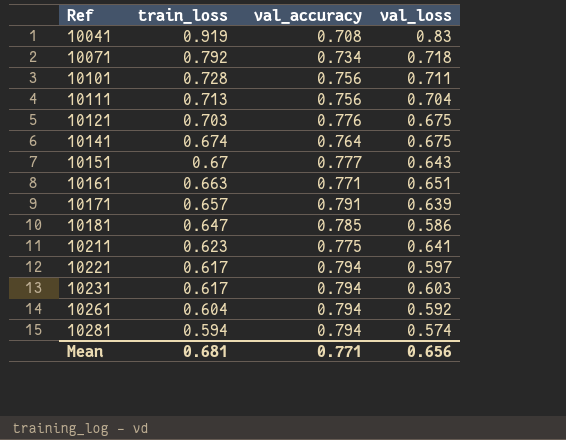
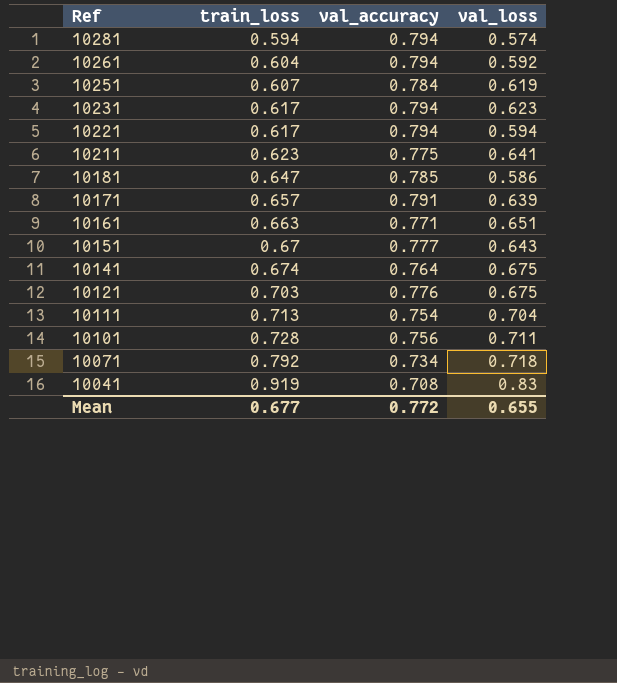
row order: Ref ascending -> Ref descending
row 10251: none -> 0.607 | 0.784 | 0.619
10231 | val_loss: 0.603 -> 0.623
10221 | val_loss: 0.597 -> 0.594
10111 | val_accuracy: 0.756 -> 0.754
Mean | train_loss: 0.681 -> 0.677
Mean | val_accuracy: 0.771 -> 0.772
Mean | val_loss: 0.656 -> 0.655

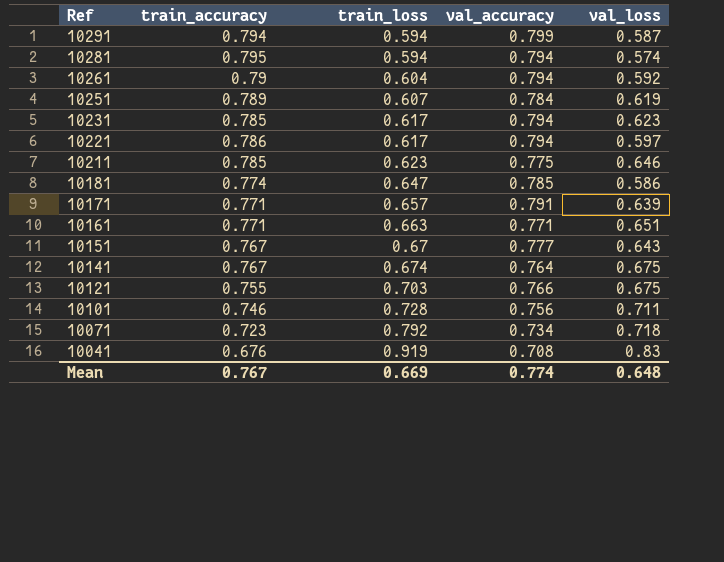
column train_accuracy | position: none -> 2
row 10111: 0.713 | 0.754 | 0.704 -> none
row 10291: none -> 0.794 | 0.594 | 0.799 | 0.587
10221 | val_loss: 0.594 -> 0.597
10211 | val_loss: 0.641 -> 0.646
10121 | val_accuracy: 0.776 -> 0.766
Mean | train_loss: 0.677 -> 0.669
Mean | val_accuracy: 0.772 -> 0.774
Mean | val_loss: 0.655 -> 0.648

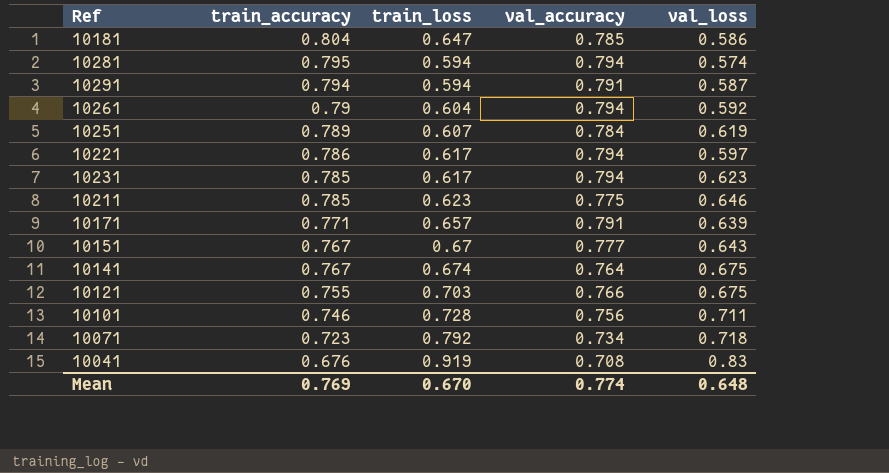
row order: Ref descending -> train_accuracy descending
row 10161: 0.771 | 0.663 | 0.771 | 0.651 -> none
10181 | train_accuracy: 0.774 -> 0.804
10291 | val_accuracy: 0.799 -> 0.791
Mean | train_accuracy: 0.767 -> 0.769
Mean | train_loss: 0.669 -> 0.670

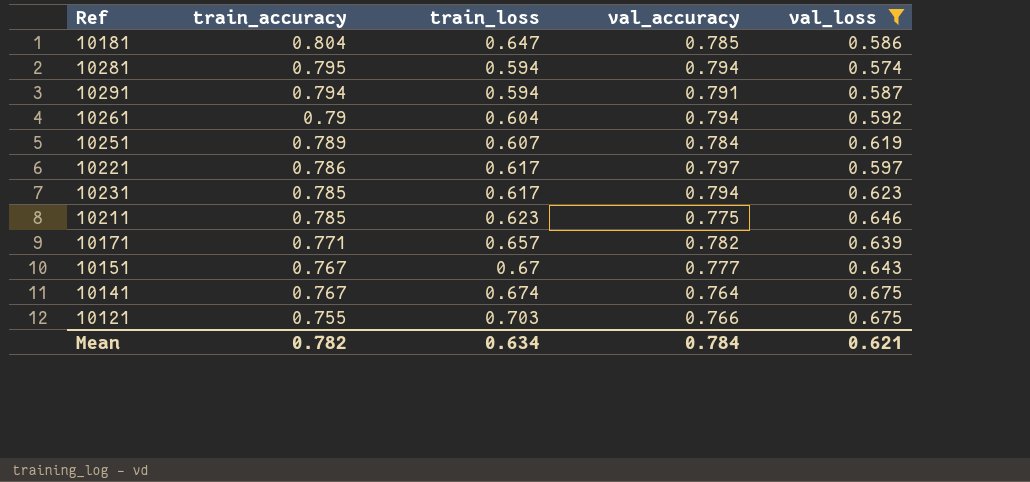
filter: none -> val_loss <= 0.675
10221 | val_accuracy: 0.794 -> 0.797
10171 | val_accuracy: 0.791 -> 0.782
Mean | train_accuracy: 0.769 -> 0.782
Mean | train_loss: 0.670 -> 0.634
Mean | val_accuracy: 0.774 -> 0.784
Mean | val_loss: 0.648 -> 0.621

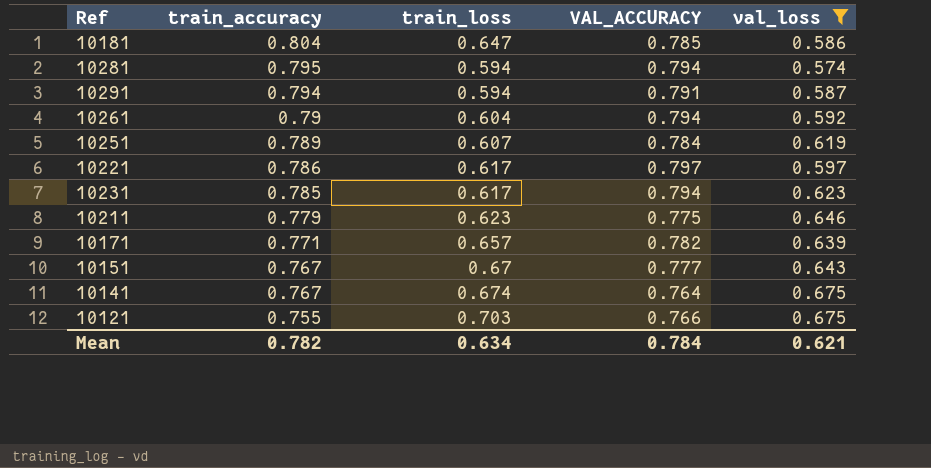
column name: val_accuracy -> VAL_ACCURACY
10211 | train_accuracy: 0.785 -> 0.779

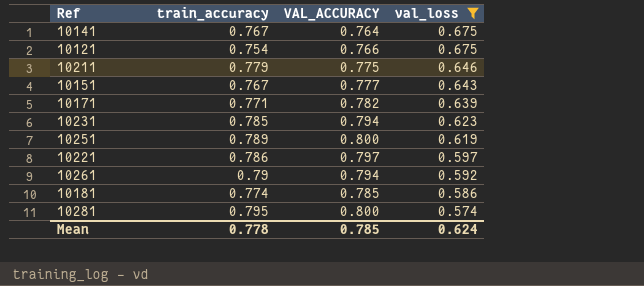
row order: train_accuracy descending -> val_loss descending
column train_loss | position: 3 -> none
row 10291: 0.794 | 0.594 | 0.791 | 0.587 -> none
10121 | train_accuracy: 0.755 -> 0.754
10251 | VAL_ACCURACY: 0.784 -> 0.800
10181 | train_accuracy: 0.804 -> 0.774
10281 | VAL_ACCURACY: 0.794 -> 0.800
Mean | train_accuracy: 0.782 -> 0.778
Mean | VAL_ACCURACY: 0.784 -> 0.785
Mean | val_loss: 0.621 -> 0.624

